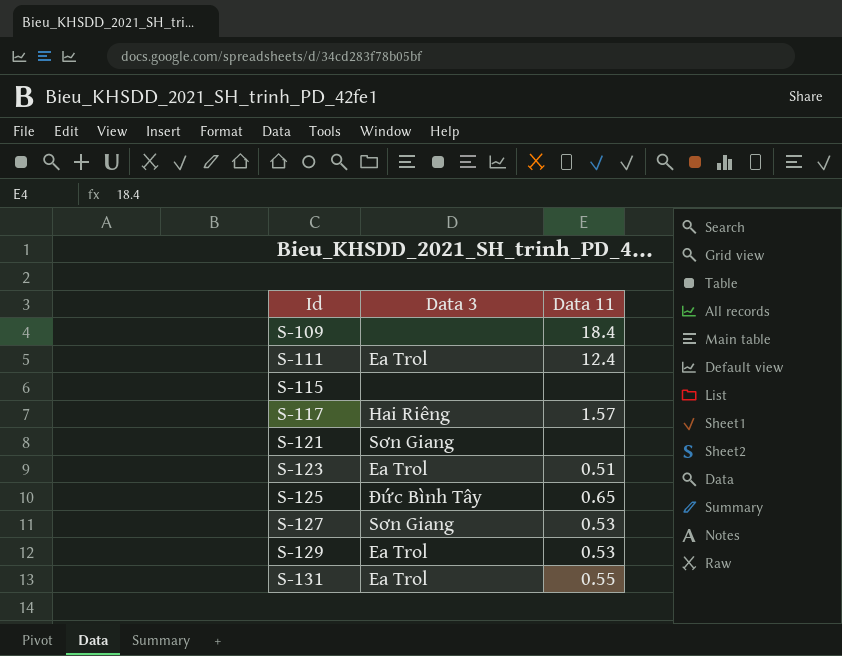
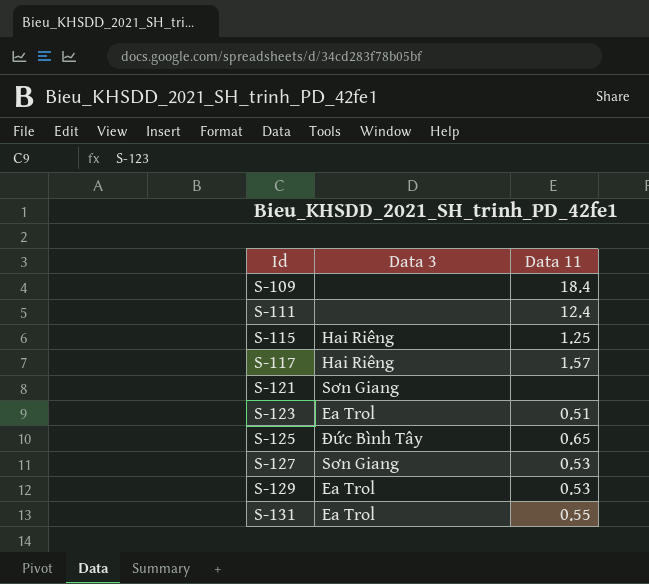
S-111 | Data 3: Ea Trol -> none
S-115 | Data 3: none -> Hai Riêng
S-115 | Data 11: none -> 1.25

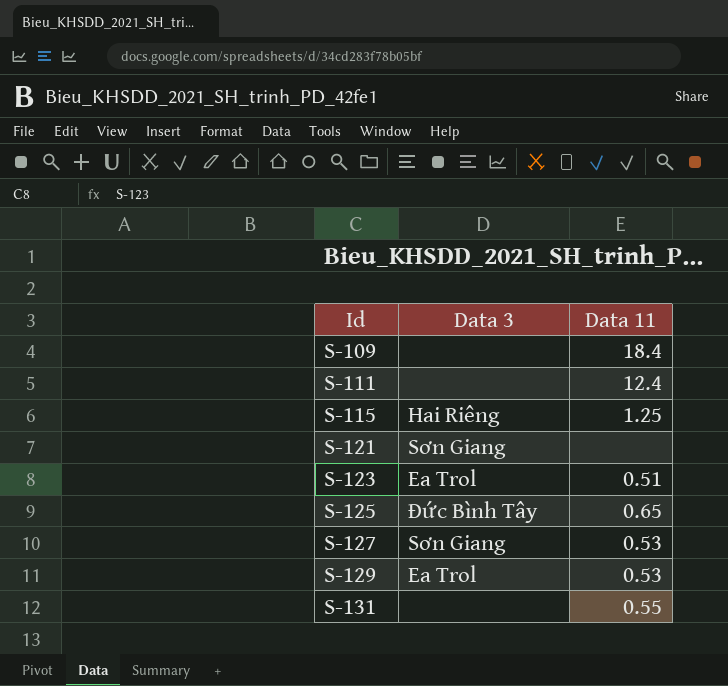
row S-117: Hai Riêng | 1.57 -> none
S-131 | Data 3: Ea Trol -> none

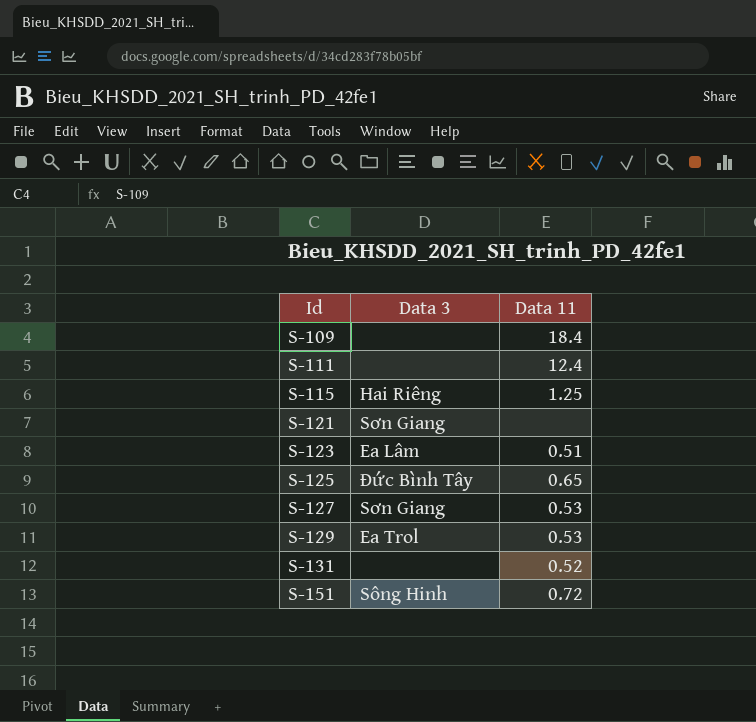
S-123 | Data 3: Ea Trol -> Ea Lâm
S-131 | Data 11: 0.55 -> 0.52
row S-151: none -> Sông Hinh | 0.72

